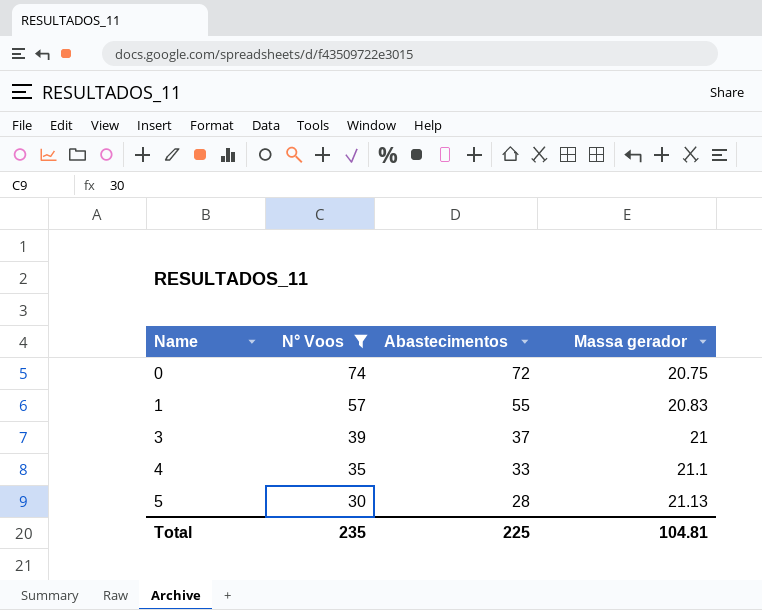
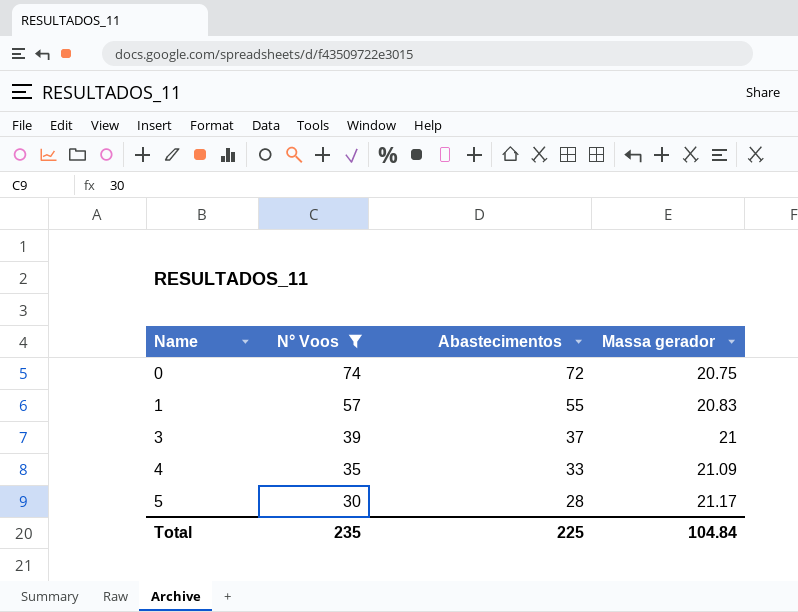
4 | Massa gerador: 21.1 -> 21.09
5 | Massa gerador: 21.13 -> 21.17
Total | Massa gerador: 104.81 -> 104.84

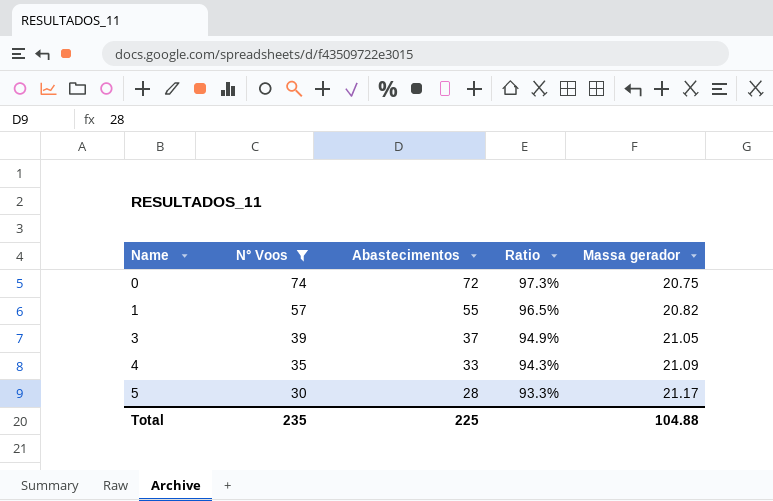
column Ratio | formula: none -> [Abastecimentos] / [N° Voos]
1 | Massa gerador: 20.83 -> 20.82
3 | Massa gerador: 21 -> 21.05
Total | Massa gerador: 104.84 -> 104.88

